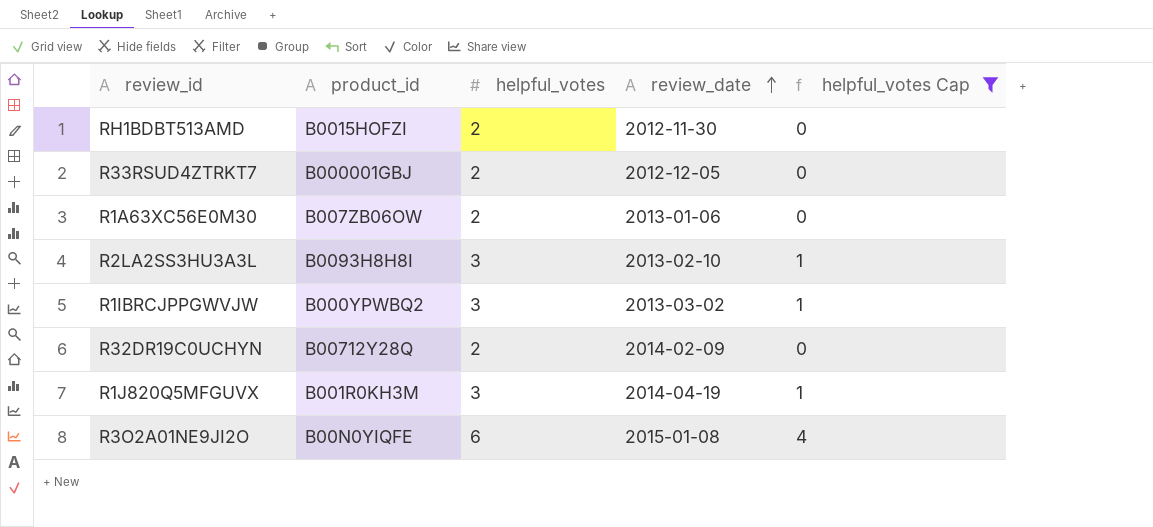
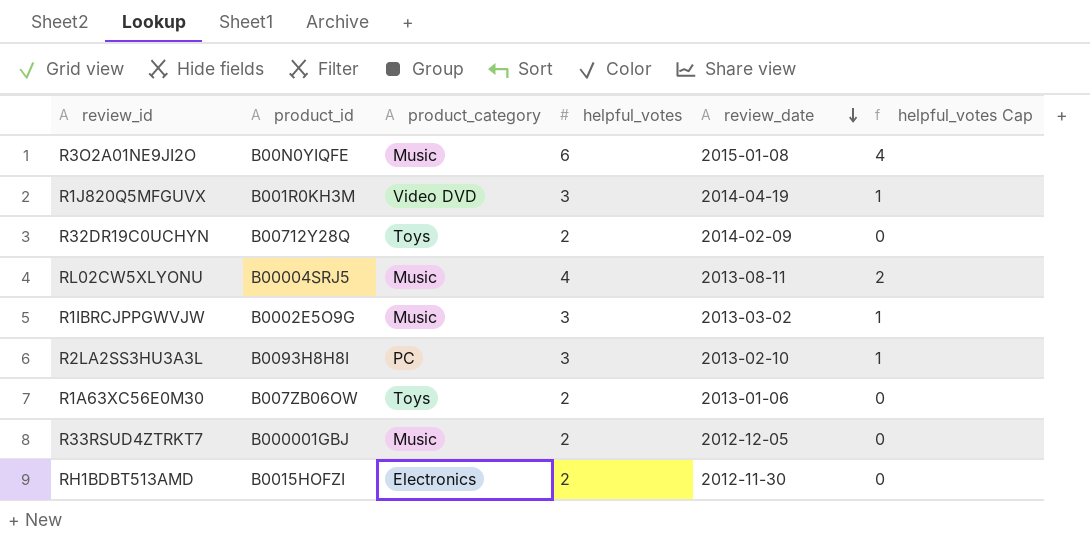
filter: helpful_votes Cap != 2 -> none
row order: review_date ascending -> review_date descending
column product_category | position: none -> 3
R1IBRCJPPGWVJW | product_id: B000YPWBQ2 -> B0002E5O9G

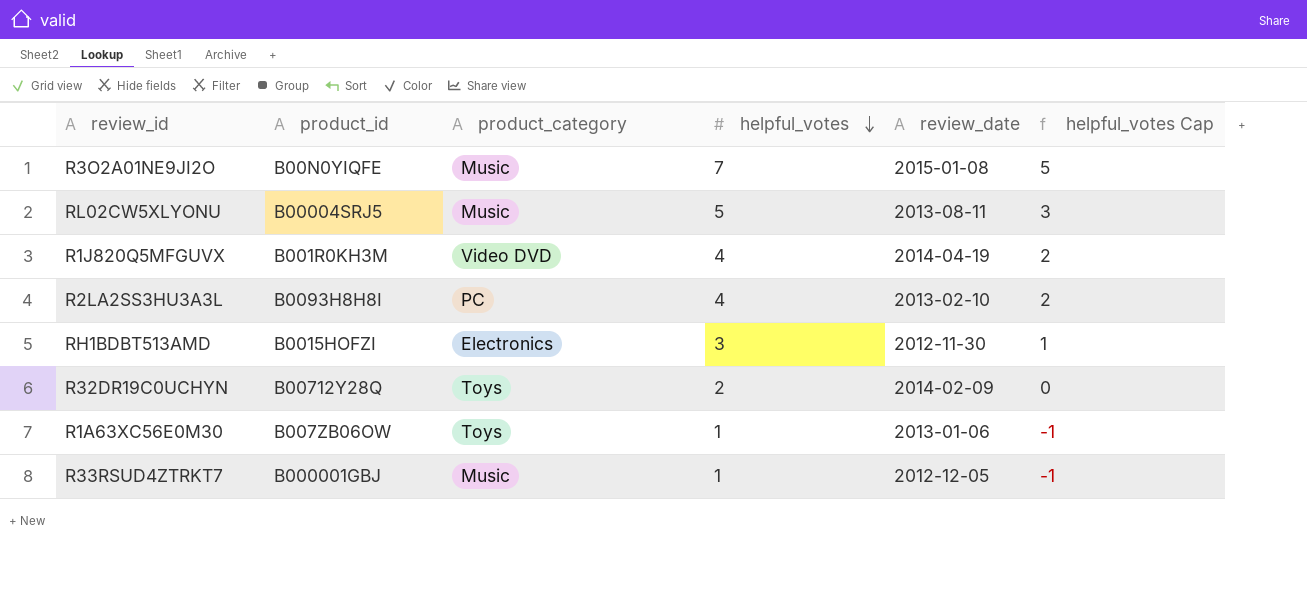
row order: review_date descending -> helpful_votes descending
row R1IBRCJPPGWVJW: B0002E5O9G | Music | 3 | 2013-03-02 | 1 -> none
R3O2A01NE9JI2O | helpful_votes: 6 -> 7
R3O2A01NE9JI2O | helpful_votes Cap: 4 -> 5
RL02CW5XLYONU | helpful_votes: 4 -> 5
RL02CW5XLYONU | helpful_votes Cap: 2 -> 3
R1J820Q5MFGUVX | helpful_votes: 3 -> 4
R1J820Q5MFGUVX | helpful_votes Cap: 1 -> 2
R2LA2SS3HU3A3L | helpful_votes: 3 -> 4
R2LA2SS3HU3A3L | helpful_votes Cap: 1 -> 2
RH1BDBT513AMD | helpful_votes: 2 -> 3
RH1BDBT513AMD | helpful_votes Cap: 0 -> 1
R1A63XC56E0M30 | helpful_votes: 2 -> 1
R1A63XC56E0M30 | helpful_votes Cap: 0 -> -1
R33RSUD4ZTRKT7 | helpful_votes: 2 -> 1
R33RSUD4ZTRKT7 | helpful_votes Cap: 0 -> -1

